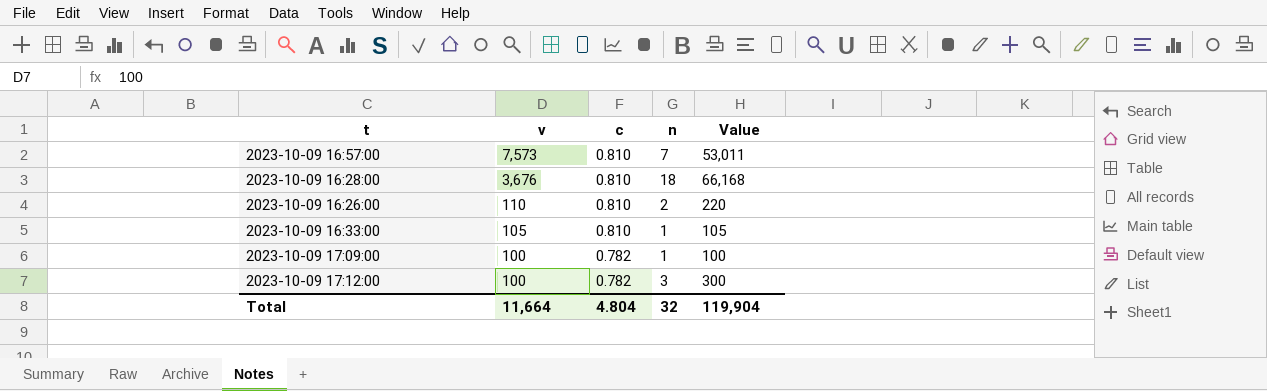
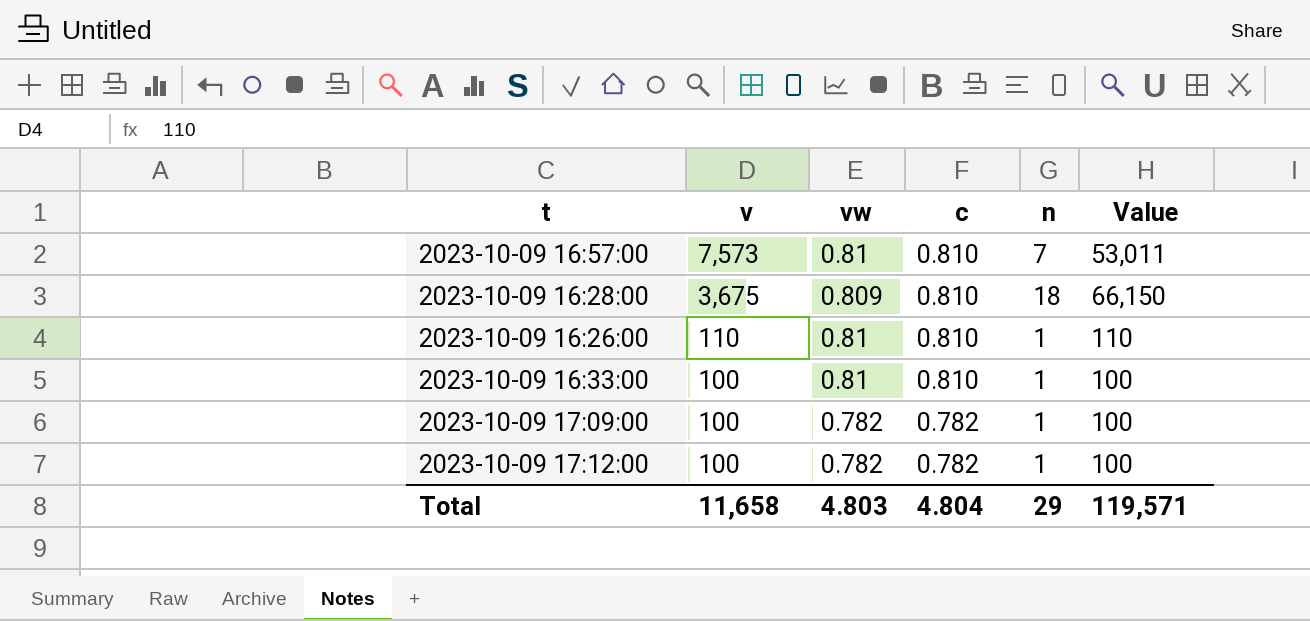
column vw | position: none -> 3
2023-10-09 16:28:00 | v: 3,676 -> 3,675
2023-10-09 16:28:00 | Value: 66,168 -> 66,150
2023-10-09 16:26:00 | n: 2 -> 1
2023-10-09 16:26:00 | Value: 220 -> 110
2023-10-09 16:33:00 | v: 105 -> 100
2023-10-09 16:33:00 | Value: 105 -> 100
2023-10-09 17:12:00 | n: 3 -> 1
2023-10-09 17:12:00 | Value: 300 -> 100
Total | v: 11,664 -> 11,658
Total | n: 32 -> 29
Total | Value: 119,904 -> 119,571

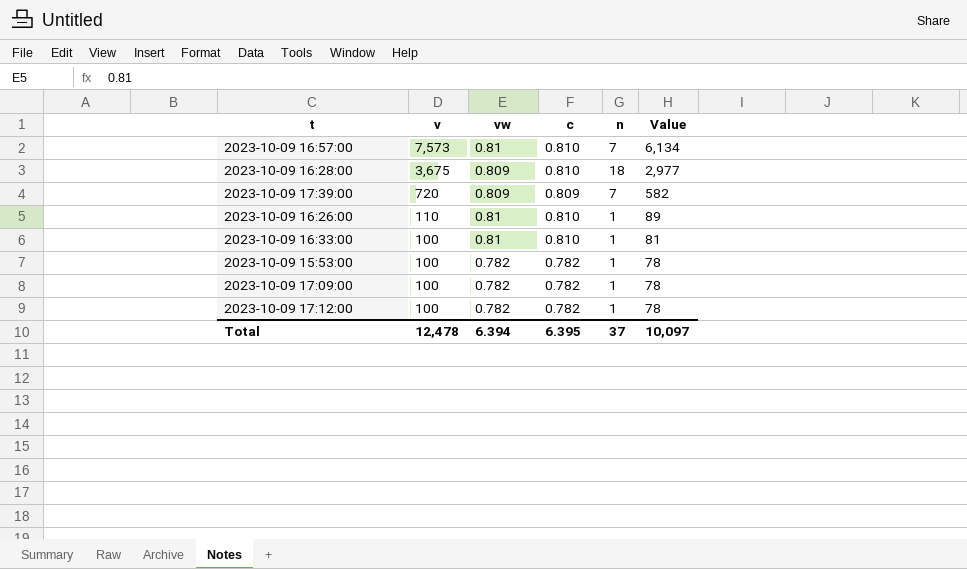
column Value | formula: [v] * [n] -> [v] * [c]
row 2023-10-09 17:39:00: none -> 720 | 0.809 | 0.809 | 7 | 582
row 2023-10-09 15:53:00: none -> 100 | 0.782 | 0.782 | 1 | 78
Total | v: 11,658 -> 12,478
Total | vw: 4.803 -> 6.394
Total | c: 4.804 -> 6.395
Total | n: 29 -> 37
Total | Value: 119,571 -> 10,097

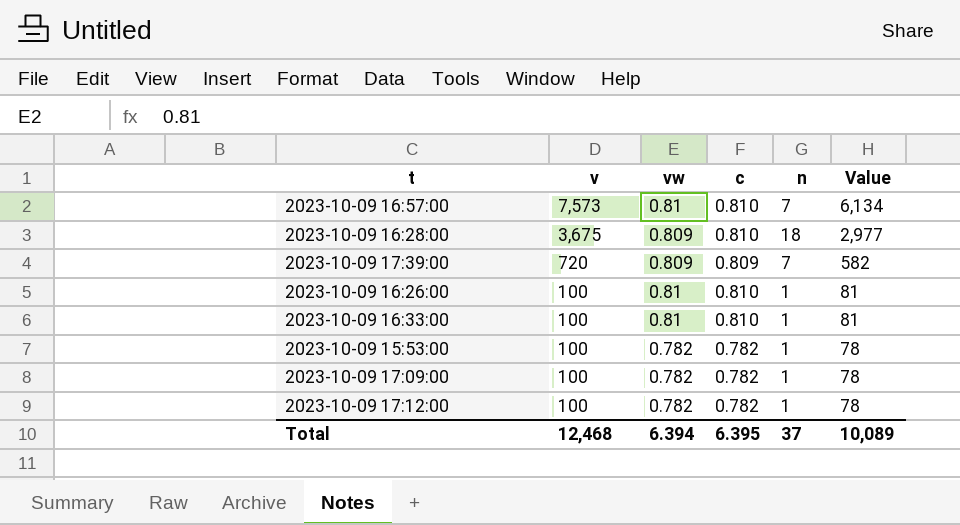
2023-10-09 16:26:00 | v: 110 -> 100
2023-10-09 16:26:00 | Value: 89 -> 81
Total | v: 12,478 -> 12,468
Total | Value: 10,097 -> 10,089

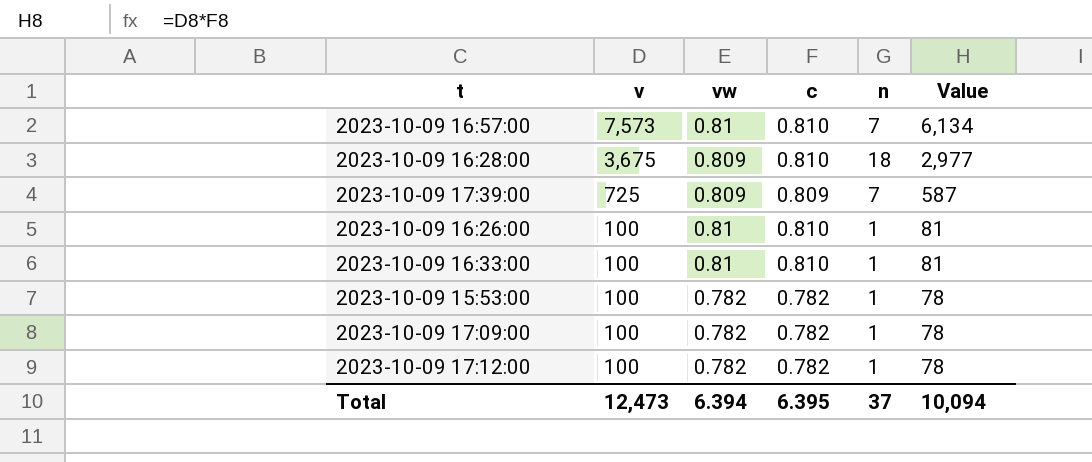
2023-10-09 17:39:00 | v: 720 -> 725
2023-10-09 17:39:00 | Value: 582 -> 587
Total | v: 12,468 -> 12,473
Total | Value: 10,089 -> 10,094

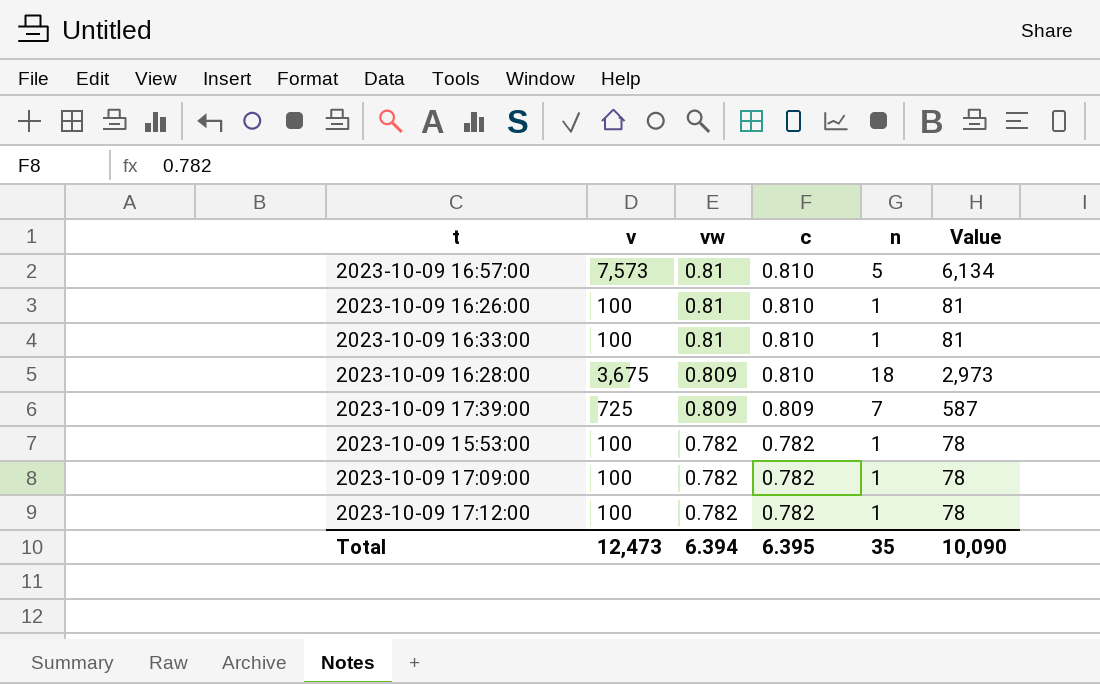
row order: v descending -> vw descending
column Value | formula: [v] * [c] -> [v] * [vw]
2023-10-09 16:57:00 | n: 7 -> 5
Total | n: 37 -> 35
Total | Value: 10,094 -> 10,090

